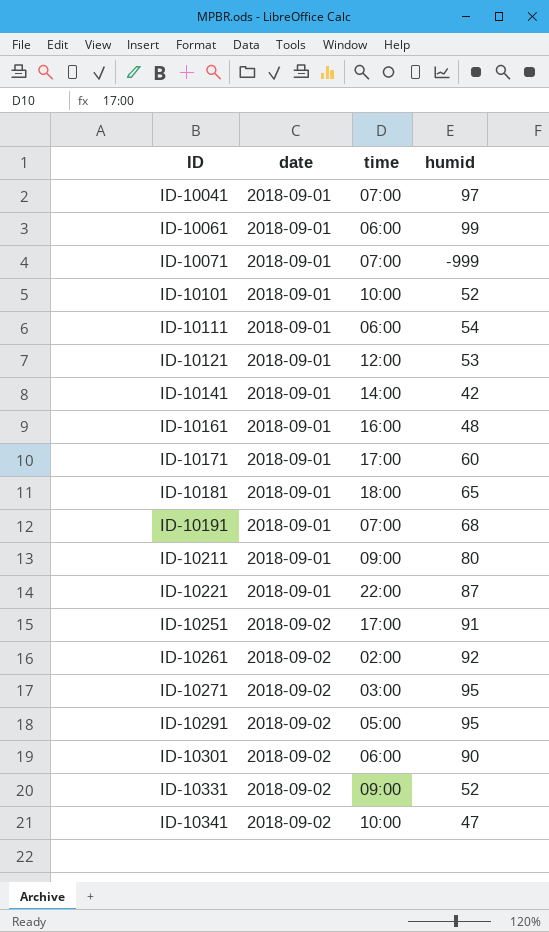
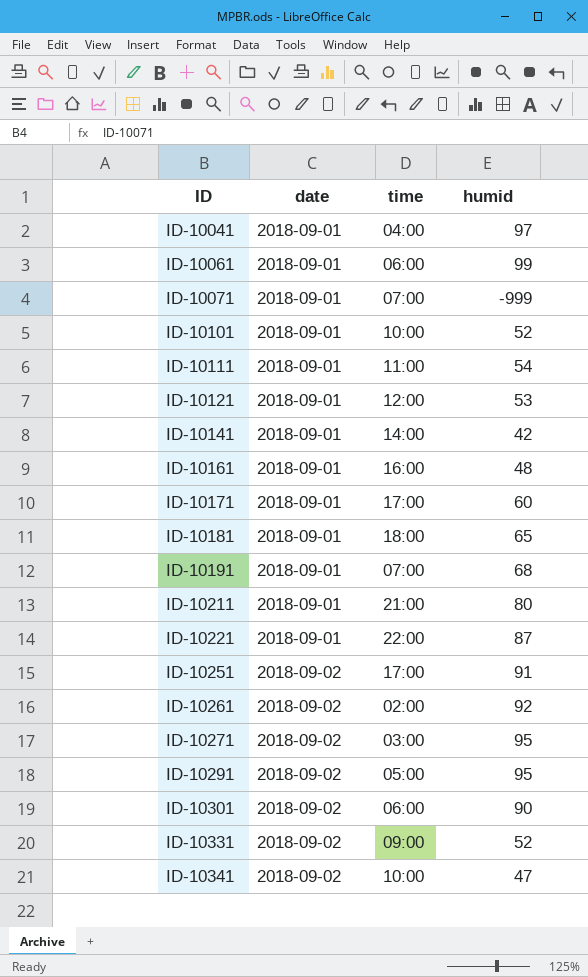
ID-10041 | time: 07:00 -> 04:00
ID-10111 | time: 06:00 -> 11:00
ID-10211 | time: 09:00 -> 21:00

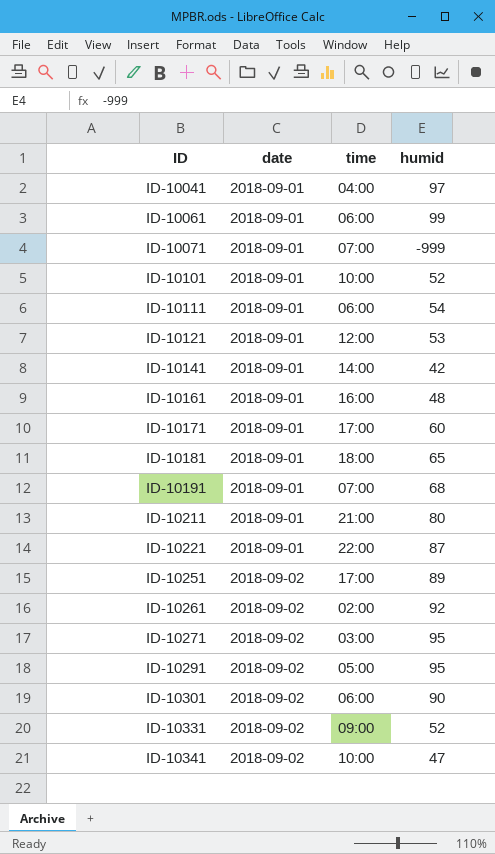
ID-10111 | time: 11:00 -> 06:00
ID-10251 | humid: 91 -> 89

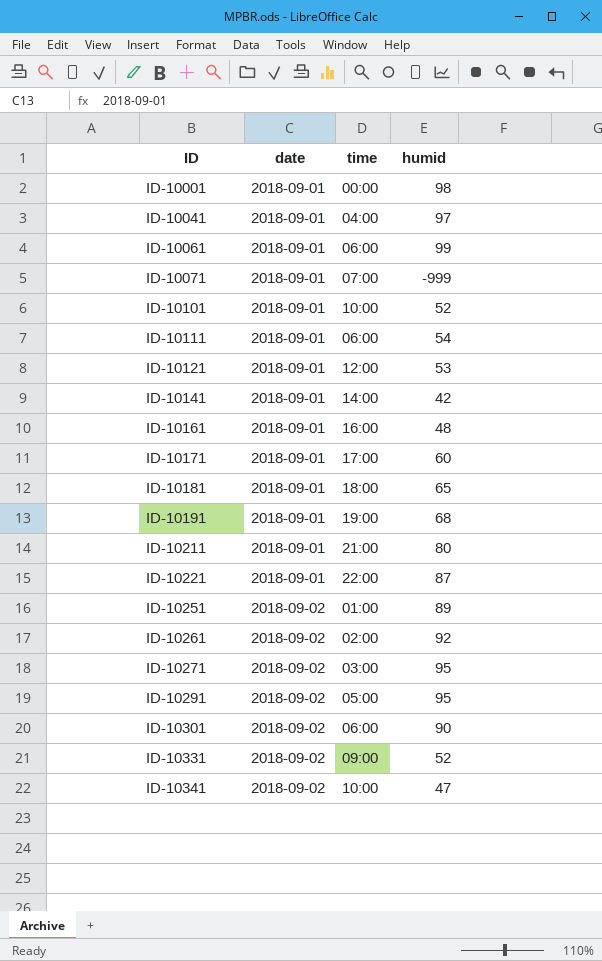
row ID-10001: none -> 2018-09-01 | 00:00 | 98
ID-10191 | time: 07:00 -> 19:00
ID-10251 | time: 17:00 -> 01:00

